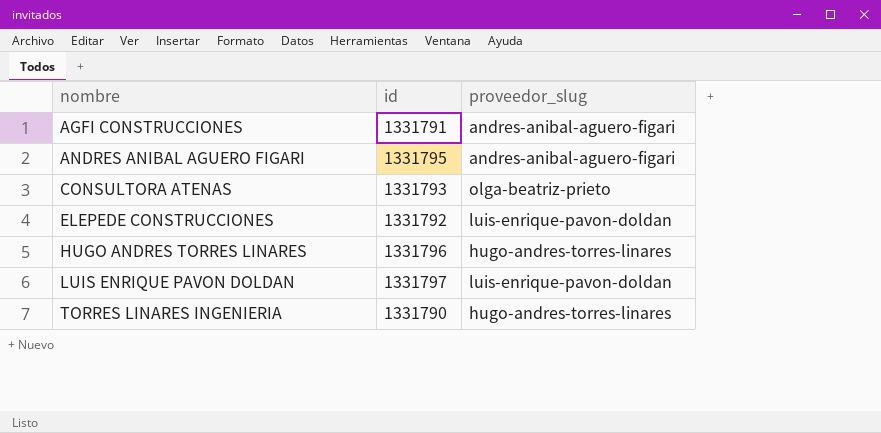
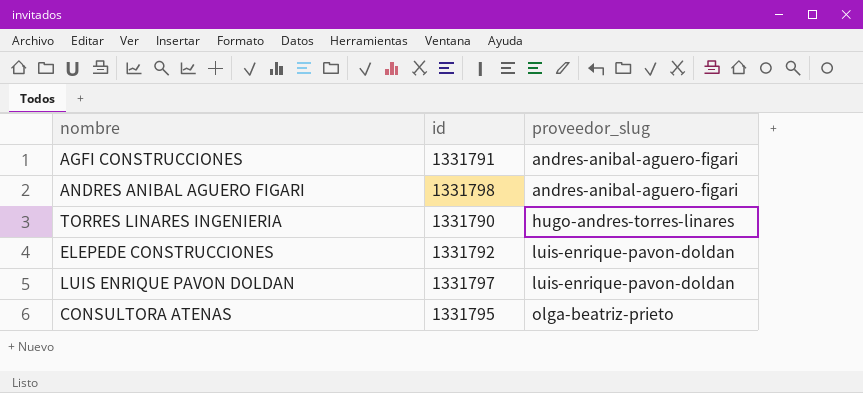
row order: nombre ascending -> proveedor_slug ascending
row HUGO ANDRES TORRES LINARES: 1331796 | hugo-andres-torres-linares -> none
ANDRES ANIBAL AGUERO FIGARI | id: 1331795 -> 1331798
CONSULTORA ATENAS | id: 1331793 -> 1331795

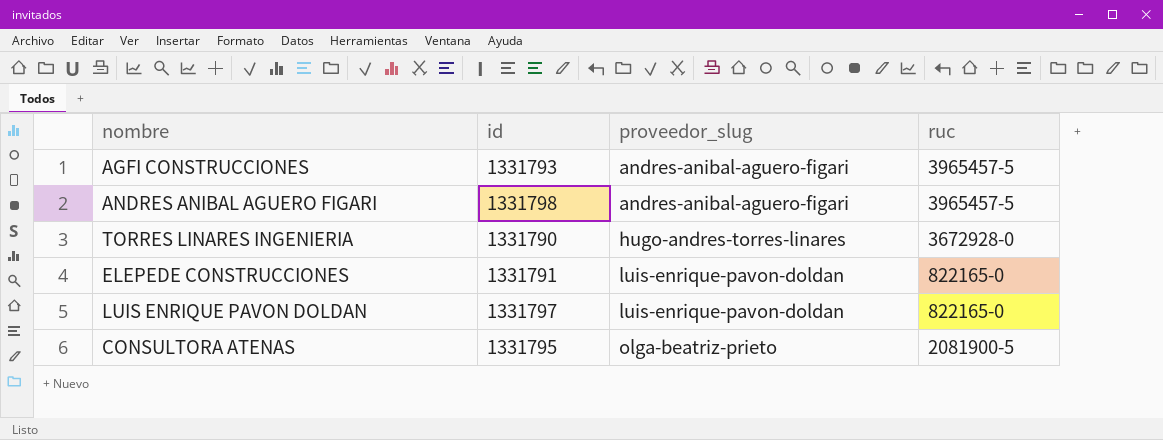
column ruc | position: none -> 4
AGFI CONSTRUCCIONES | id: 1331791 -> 1331793
ELEPEDE CONSTRUCCIONES | id: 1331792 -> 1331791

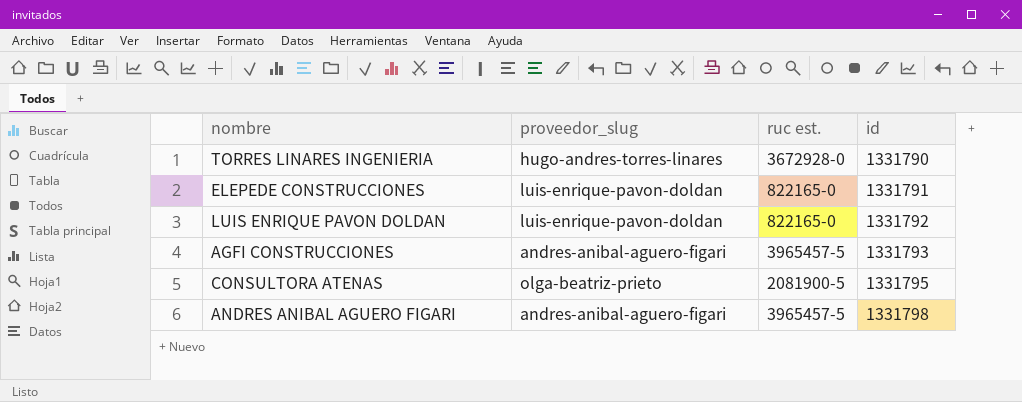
row order: proveedor_slug ascending -> id ascending
column name: ruc -> ruc est.
column id | position: 2 -> 4
LUIS ENRIQUE PAVON DOLDAN | id: 1331797 -> 1331792

